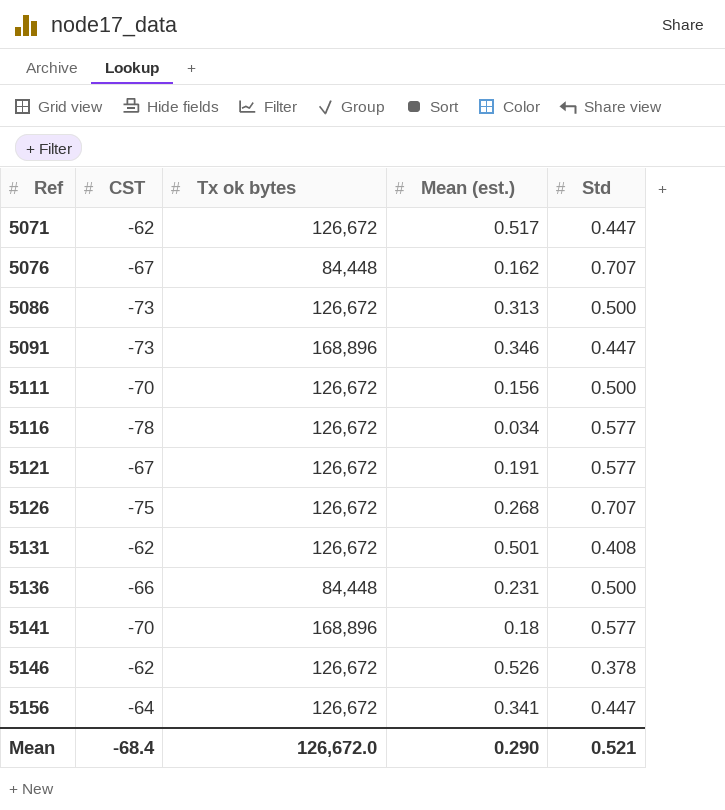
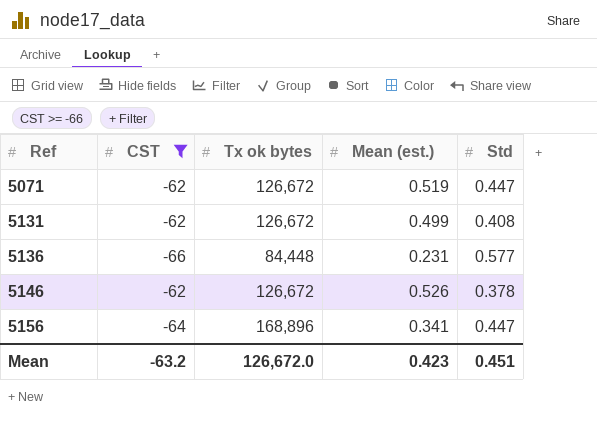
filter: none -> CST >= -66
5071 | Mean (est.): 0.517 -> 0.519
5131 | Mean (est.): 0.501 -> 0.499
5136 | Std: 0.500 -> 0.577
5156 | Tx ok bytes: 126,672 -> 168,896
Mean | CST: -68.4 -> -63.2
Mean | Mean (est.): 0.290 -> 0.423
Mean | Std: 0.521 -> 0.451

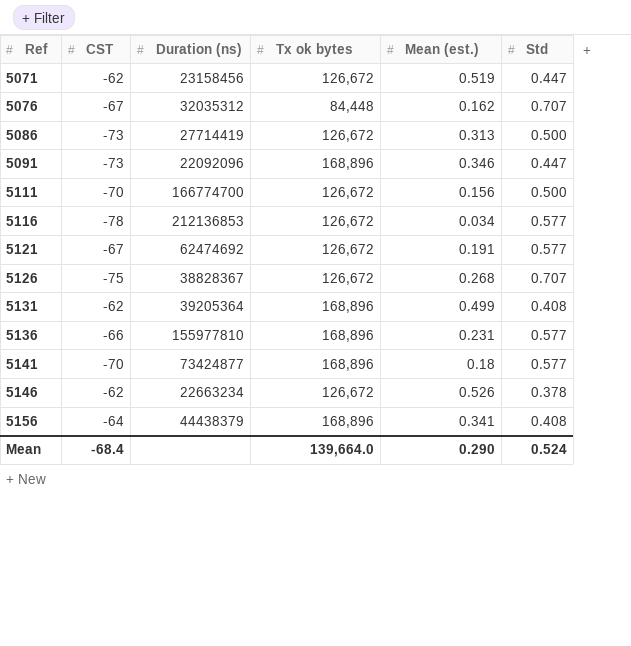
filter: CST >= -66 -> none
column Duration (ns) | position: none -> 3
5131 | Tx ok bytes: 126,672 -> 168,896
5136 | Tx ok bytes: 84,448 -> 168,896
5156 | Std: 0.447 -> 0.408
Mean | CST: -63.2 -> -68.4
Mean | Tx ok bytes: 126,672.0 -> 139,664.0
Mean | Mean (est.): 0.423 -> 0.290
Mean | Std: 0.451 -> 0.524

